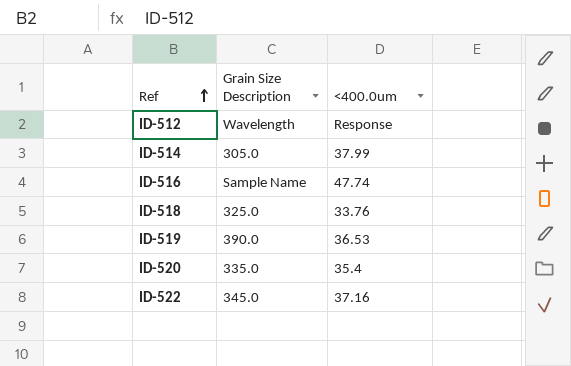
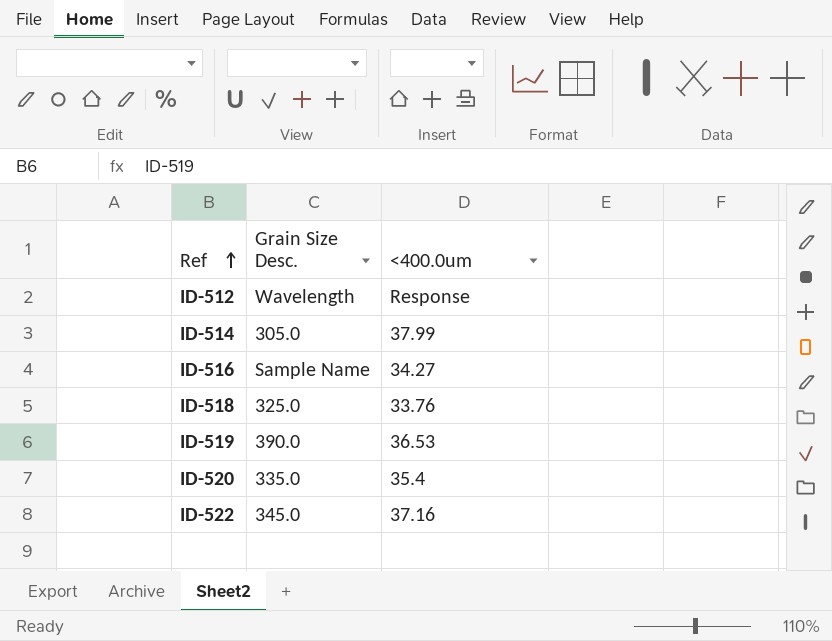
column name: Grain Size Description -> Grain Size Desc.
ID-516 | <400.0um: 47.74 -> 34.27

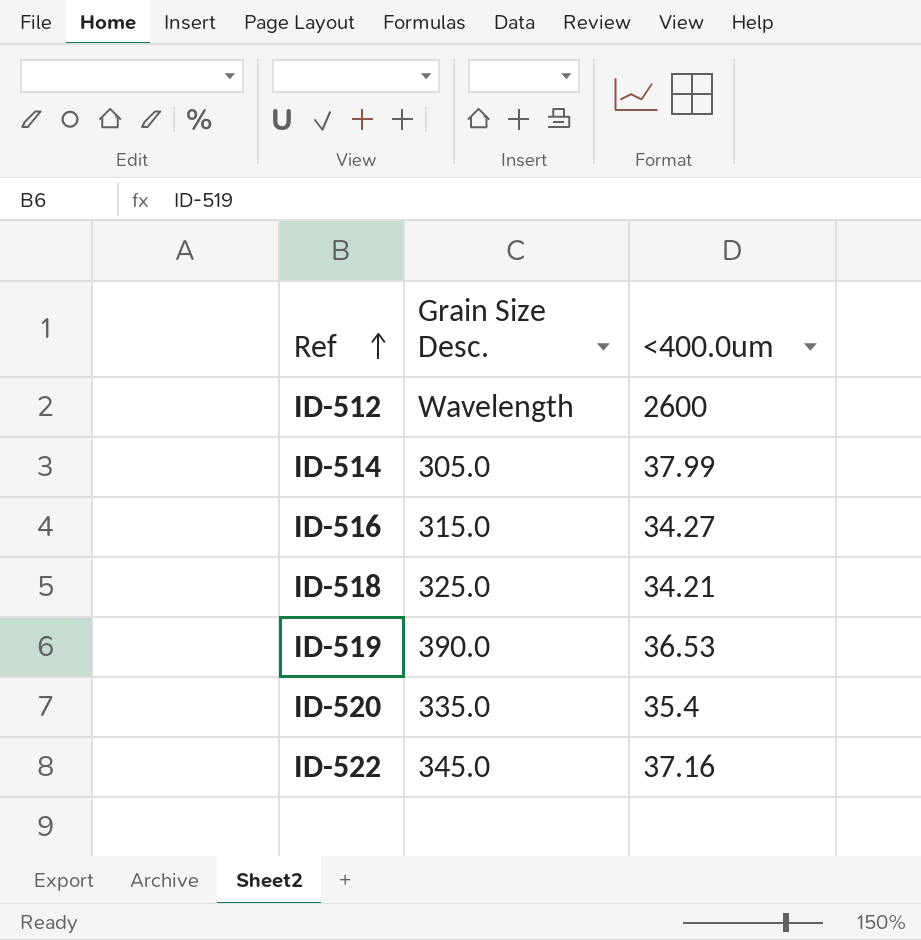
ID-512 | <400.0um: Response -> 2600
ID-516 | Grain Size Desc.: Sample Name -> 315.0
ID-518 | <400.0um: 33.76 -> 34.21

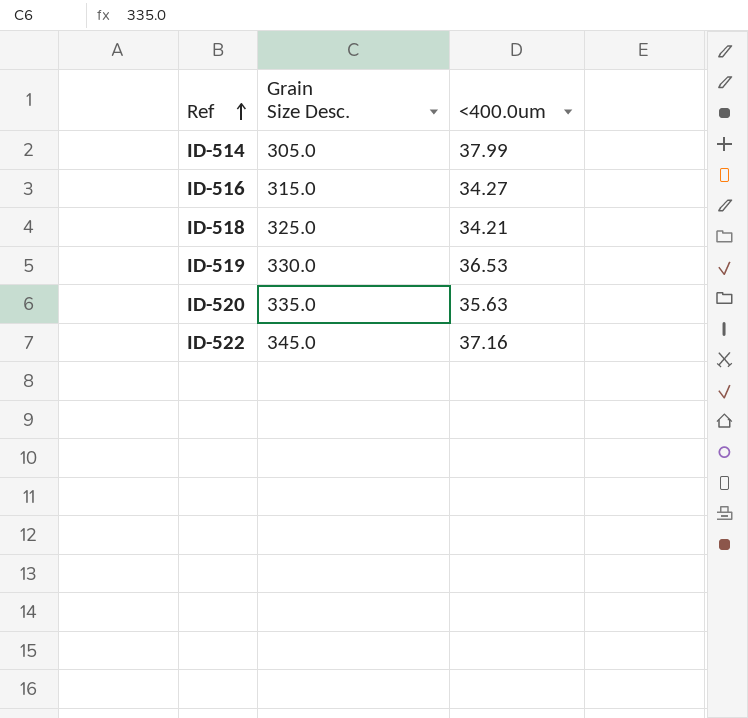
row ID-512: Wavelength | 2600 -> none
ID-519 | Grain Size Desc.: 390.0 -> 330.0
ID-520 | <400.0um: 35.4 -> 35.63

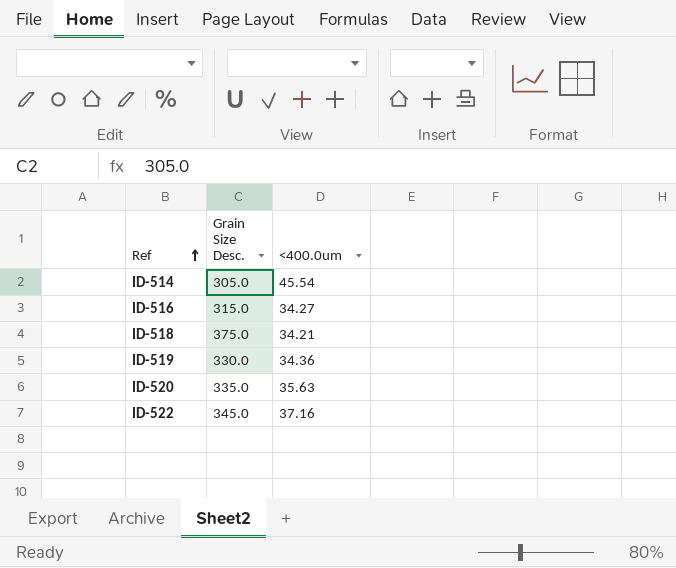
ID-514 | <400.0um: 37.99 -> 45.54
ID-518 | Grain Size Desc.: 325.0 -> 375.0
ID-519 | <400.0um: 36.53 -> 34.36

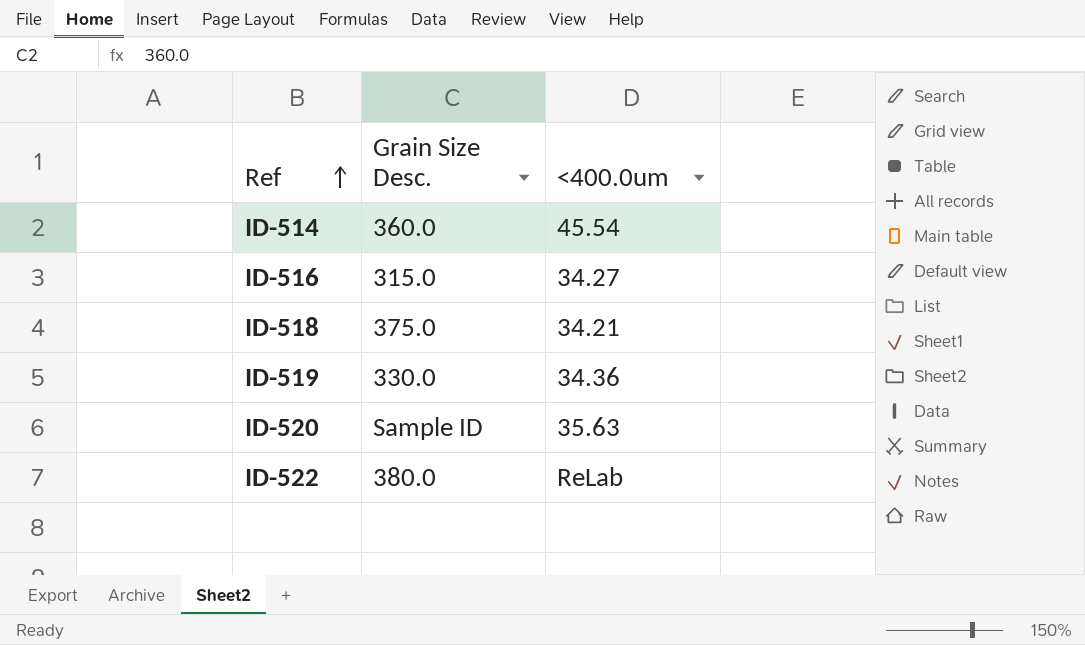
ID-514 | Grain Size Desc.: 305.0 -> 360.0
ID-520 | Grain Size Desc.: 335.0 -> Sample ID
ID-522 | Grain Size Desc.: 345.0 -> 380.0
ID-522 | <400.0um: 37.16 -> ReLab

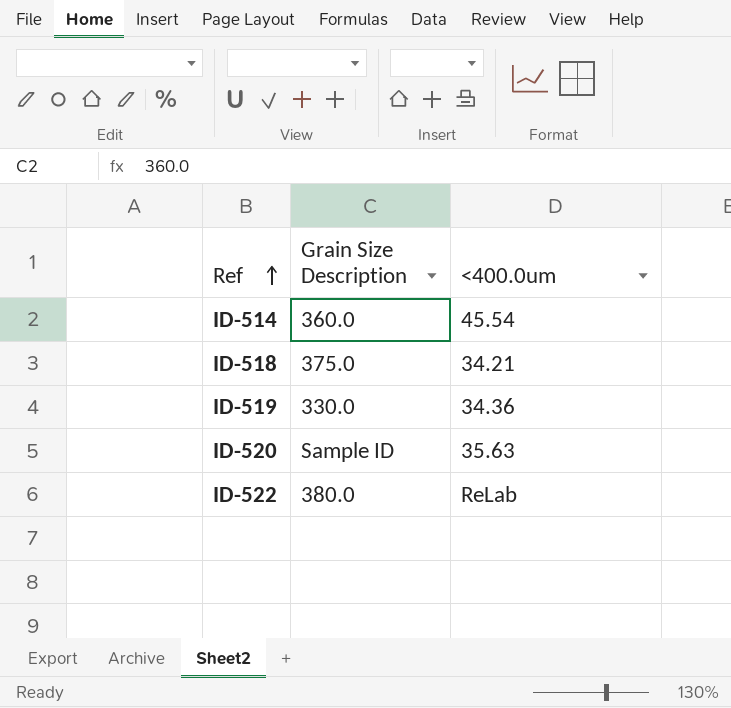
column name: Grain Size Desc. -> Grain Size Description
row ID-516: 315.0 | 34.27 -> none

